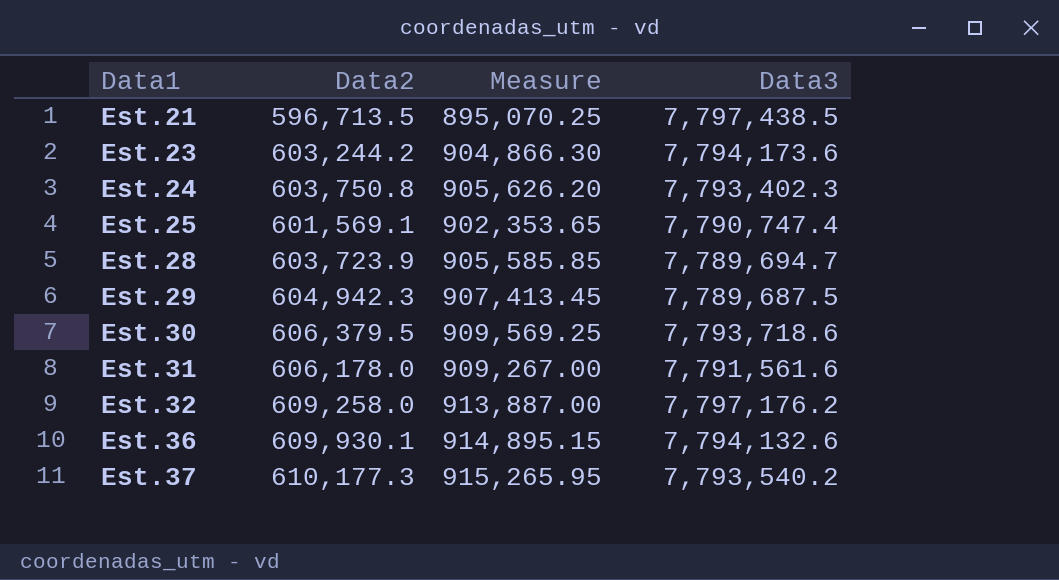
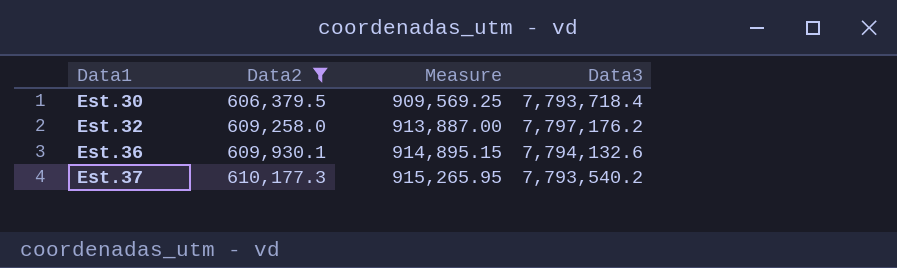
filter: none -> Data2 >= 606,379.5
Est.30 | Data3: 7,793,718.6 -> 7,793,718.4

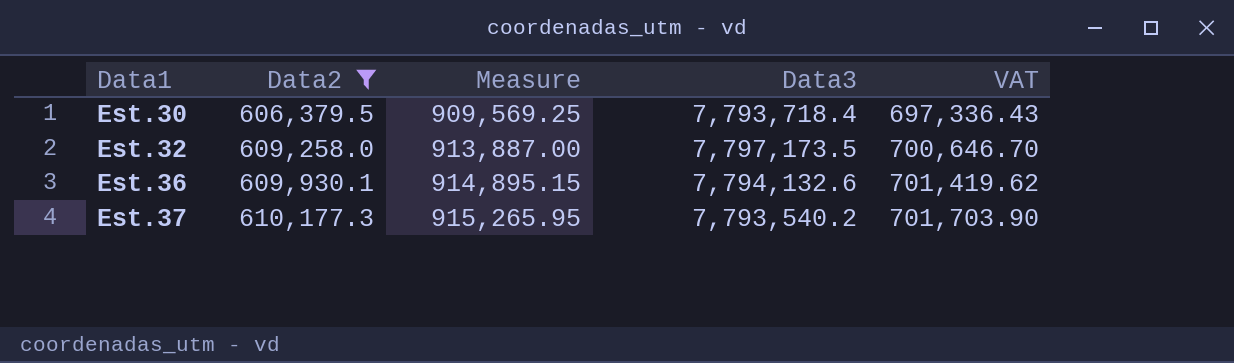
column VAT | formula: none -> [Data2] * 1.15
Est.32 | Data3: 7,797,176.2 -> 7,797,173.5

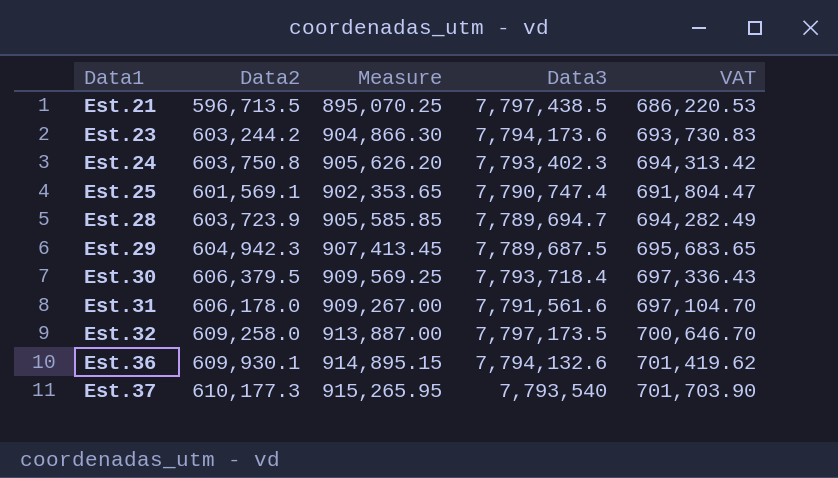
filter: Data2 >= 606,379.5 -> none
Est.37 | Data3: 7,793,540.2 -> 7,793,540

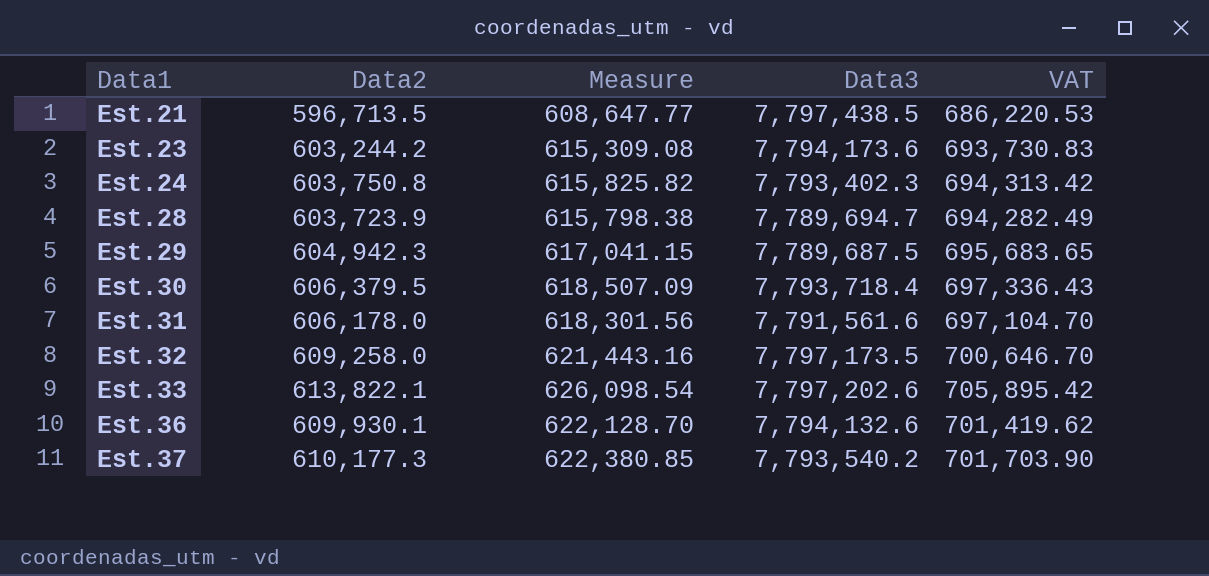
column Measure | formula: [Data2] * 1.5 -> [Data2] * 1.02
row Est.25: 601,569.1 | 902,353.65 | 7,790,747.4 | 691,804.47 -> none
row Est.33: none -> 613,822.1 | 626,098.54 | 7,797,202.6 | 705,895.42
Est.37 | Data3: 7,793,540 -> 7,793,540.2

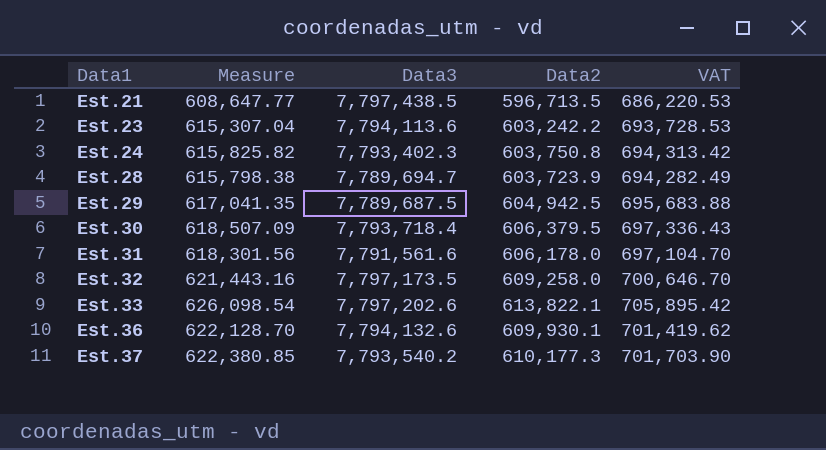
column Data2 | position: 2 -> 4
Est.23 | Measure: 615,309.08 -> 615,307.04
Est.23 | Data3: 7,794,173.6 -> 7,794,113.6
Est.23 | Data2: 603,244.2 -> 603,242.2
Est.23 | VAT: 693,730.83 -> 693,728.53
Est.29 | Measure: 617,041.15 -> 617,041.35
Est.29 | Data2: 604,942.3 -> 604,942.5
Est.29 | VAT: 695,683.65 -> 695,683.88

